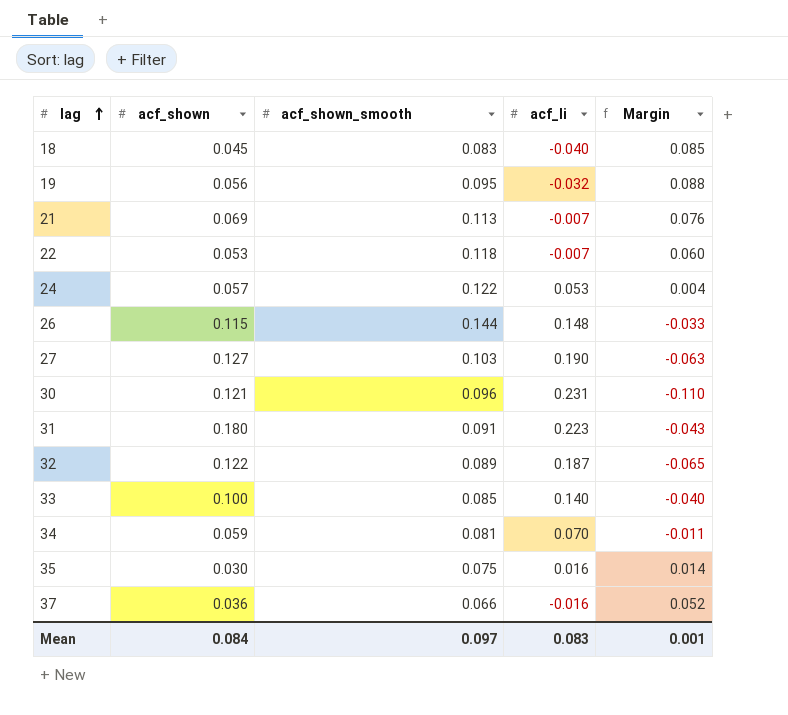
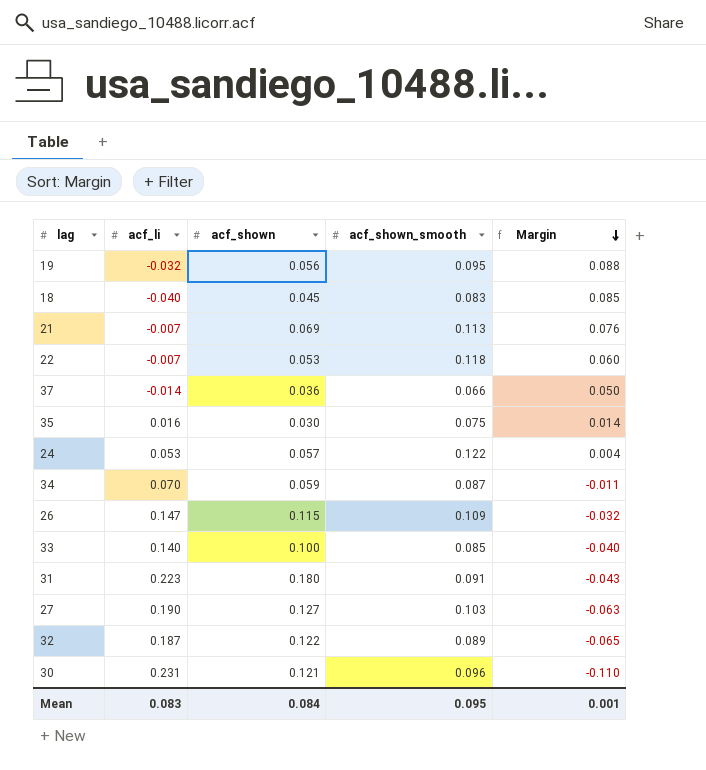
row order: lag ascending -> Margin descending
column acf_li | position: 4 -> 2
37 | acf_li: -0.016 -> -0.014
37 | Margin: 0.052 -> 0.050
34 | acf_shown_smooth: 0.081 -> 0.087
26 | acf_li: 0.148 -> 0.147
26 | acf_shown_smooth: 0.144 -> 0.109
26 | Margin: -0.033 -> -0.032
Mean | acf_shown_smooth: 0.097 -> 0.095

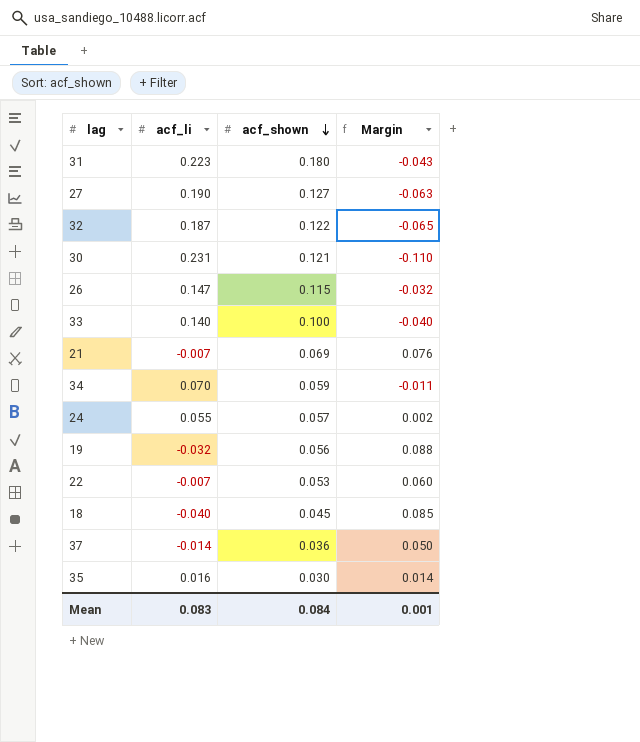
row order: Margin descending -> acf_shown descending
column acf_shown_smooth | position: 4 -> none
24 | acf_li: 0.053 -> 0.055
24 | Margin: 0.004 -> 0.002

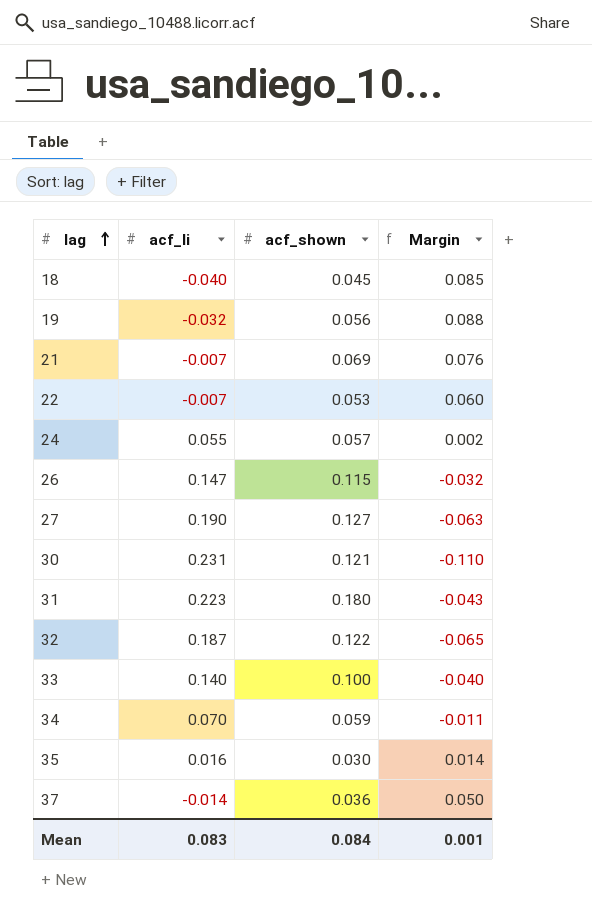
row order: acf_shown descending -> lag ascending

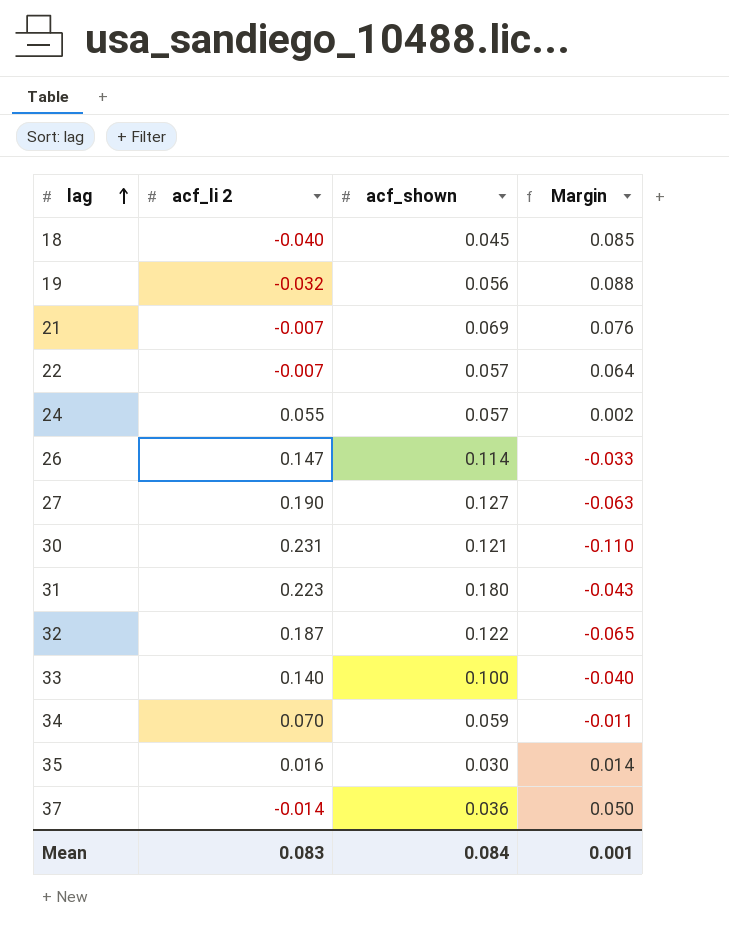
column name: acf_li -> acf_li 2
22 | acf_shown: 0.053 -> 0.057
22 | Margin: 0.060 -> 0.064
26 | acf_shown: 0.115 -> 0.114
26 | Margin: -0.032 -> -0.033

